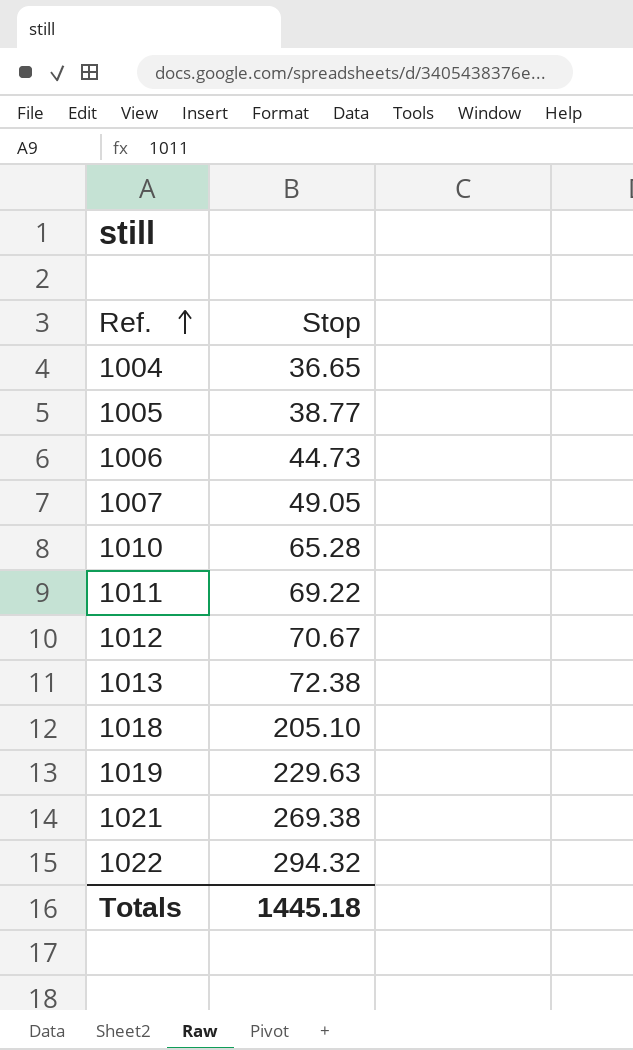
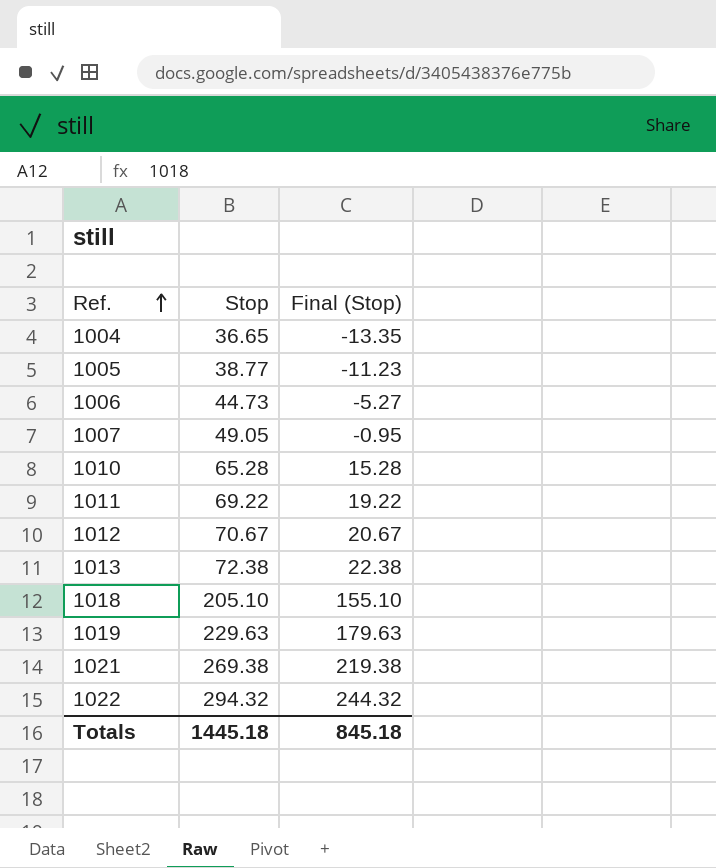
column Final (Stop) | formula: none -> [Stop] - 50

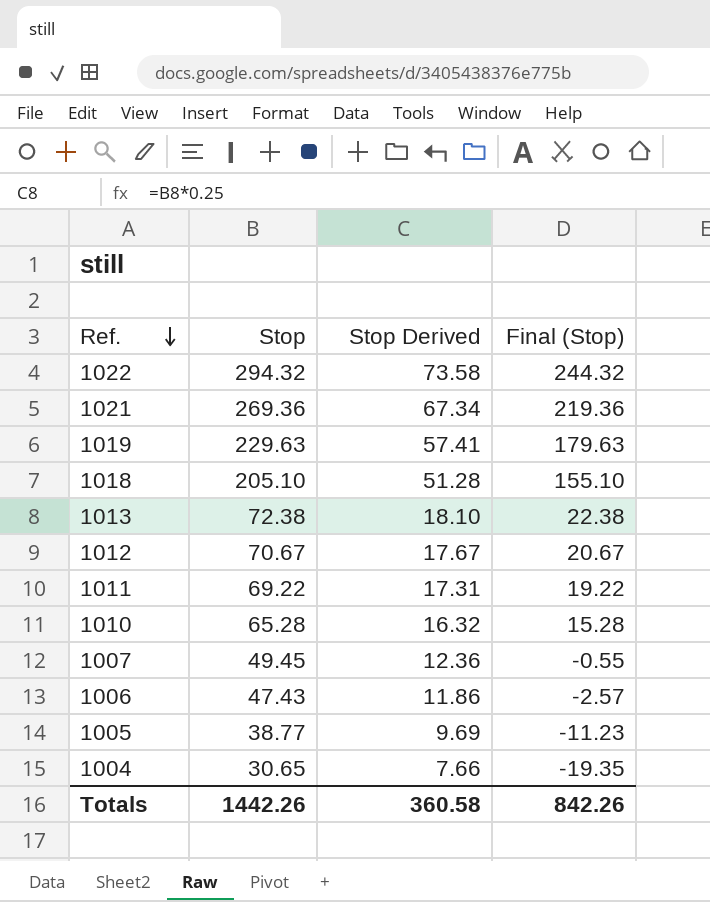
row order: Ref. ascending -> Ref. descending
column Stop Derived | formula: none -> [Stop] * 0.25
1021 | Stop: 269.38 -> 269.36
1021 | Final (Stop): 219.38 -> 219.36
1007 | Stop: 49.05 -> 49.45
1007 | Final (Stop): -0.95 -> -0.55
1006 | Stop: 44.73 -> 47.43
1006 | Final (Stop): -5.27 -> -2.57
1004 | Stop: 36.65 -> 30.65
1004 | Final (Stop): -13.35 -> -19.35
Totals | Stop: 1445.18 -> 1442.26
Totals | Final (Stop): 845.18 -> 842.26

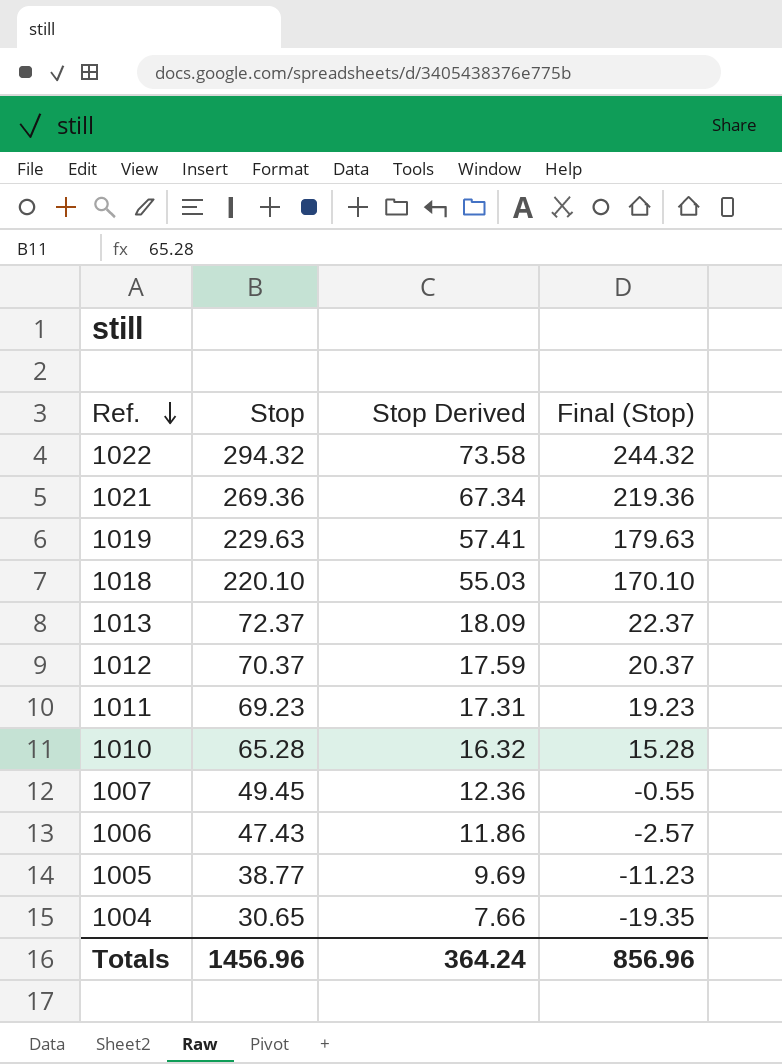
1018 | Stop: 205.10 -> 220.10
1018 | Stop Derived: 51.28 -> 55.03
1018 | Final (Stop): 155.10 -> 170.10
1013 | Stop: 72.38 -> 72.37
1013 | Stop Derived: 18.10 -> 18.09
1013 | Final (Stop): 22.38 -> 22.37
1012 | Stop: 70.67 -> 70.37
1012 | Stop Derived: 17.67 -> 17.59
1012 | Final (Stop): 20.67 -> 20.37
1011 | Stop: 69.22 -> 69.23
1011 | Final (Stop): 19.22 -> 19.23
Totals | Stop: 1442.26 -> 1456.96
Totals | Stop Derived: 360.58 -> 364.24
Totals | Final (Stop): 842.26 -> 856.96

